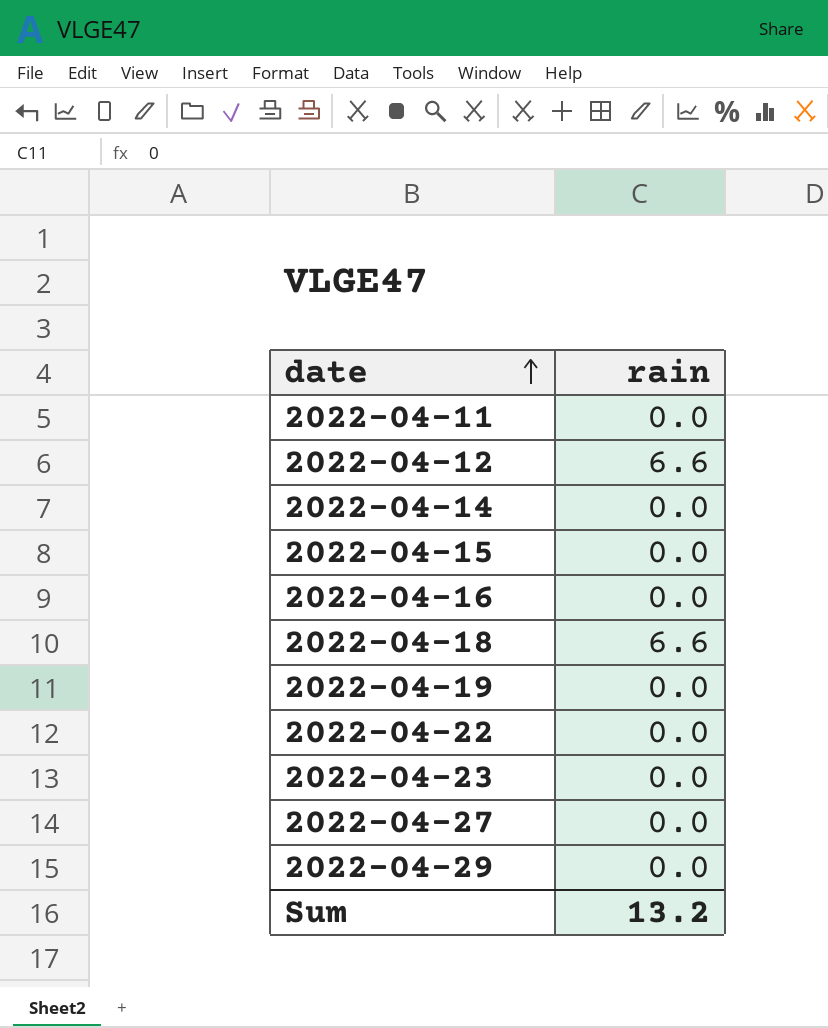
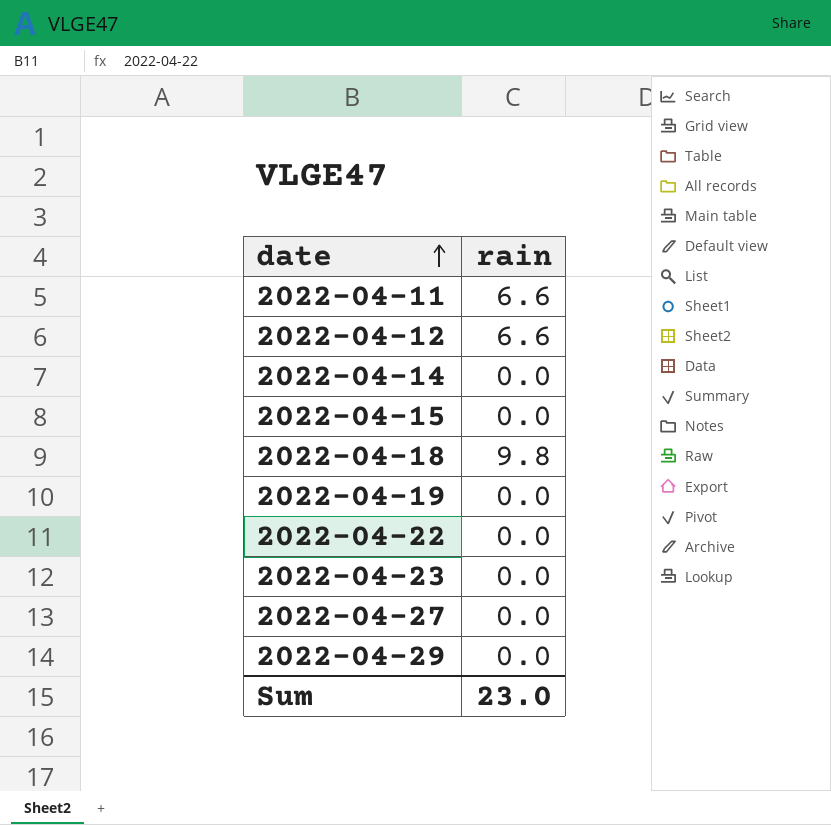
row 2022-04-16: 0.0 -> none
2022-04-11 | rain: 0.0 -> 6.6
2022-04-18 | rain: 6.6 -> 9.8
Sum | rain: 13.2 -> 23.0

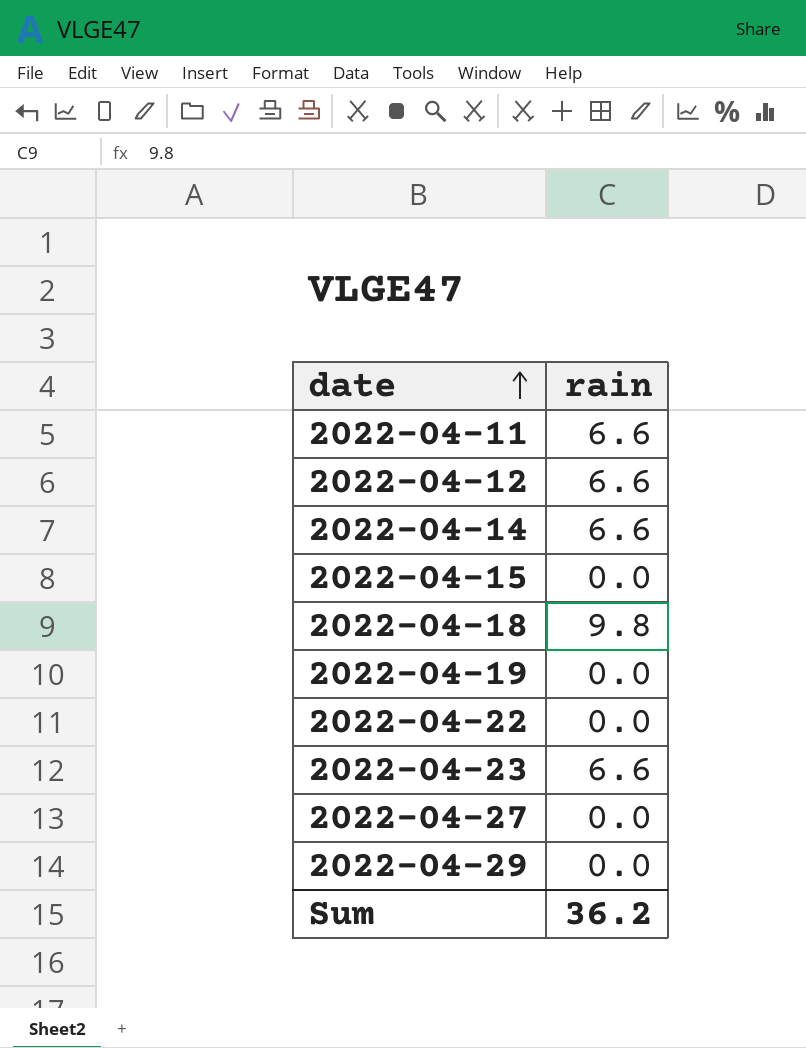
2022-04-14 | rain: 0.0 -> 6.6
2022-04-23 | rain: 0.0 -> 6.6
Sum | rain: 23.0 -> 36.2

